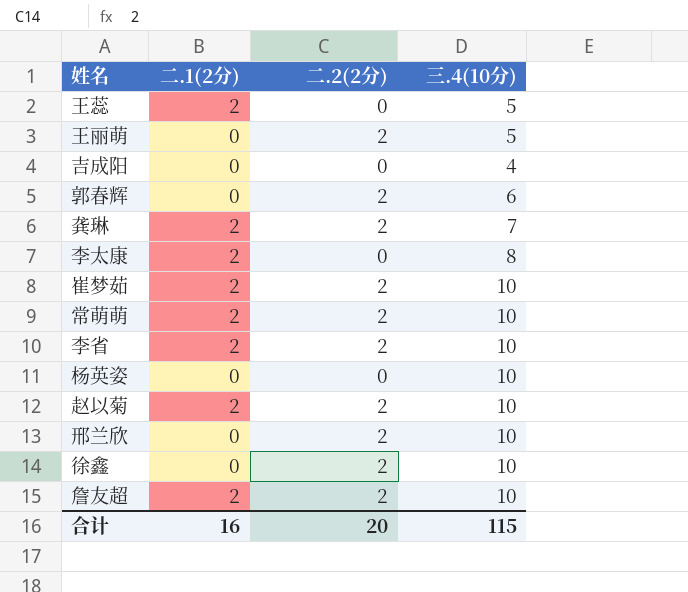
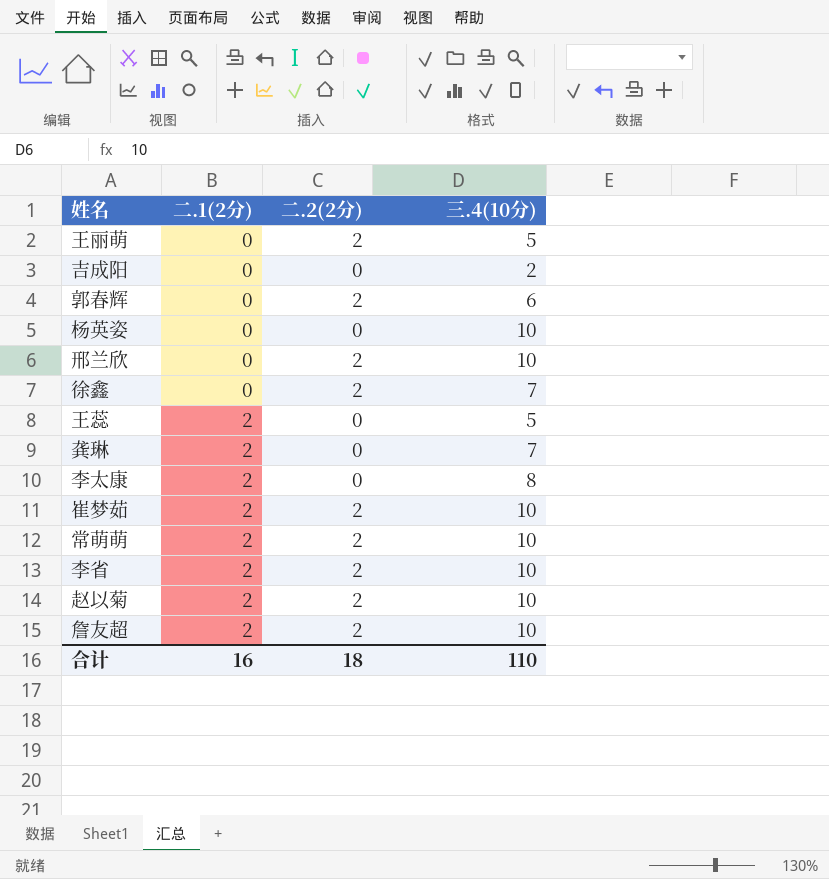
row order: none -> 二.1(2分) ascending
吉成阳 | 三.4(10分): 4 -> 2
徐鑫 | 三.4(10分): 10 -> 7
龚琳 | 二.2(2分): 2 -> 0
合计 | 二.2(2分): 20 -> 18
合计 | 三.4(10分): 115 -> 110

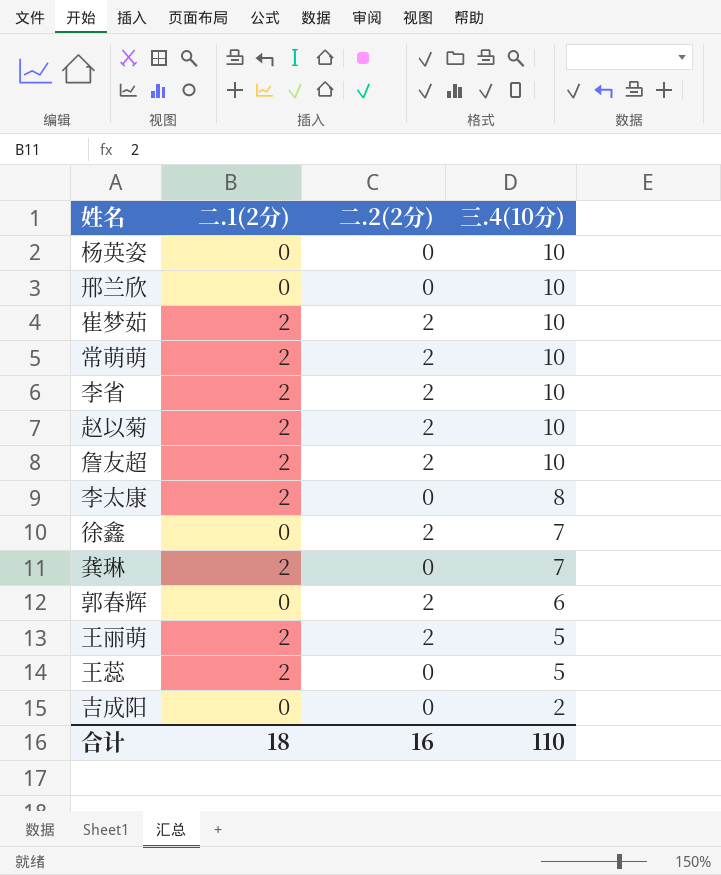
row order: 二.1(2分) ascending -> 三.4(10分) descending
邢兰欣 | 二.2(2分): 2 -> 0
王丽萌 | 二.1(2分): 0 -> 2
合计 | 二.1(2分): 16 -> 18
合计 | 二.2(2分): 18 -> 16

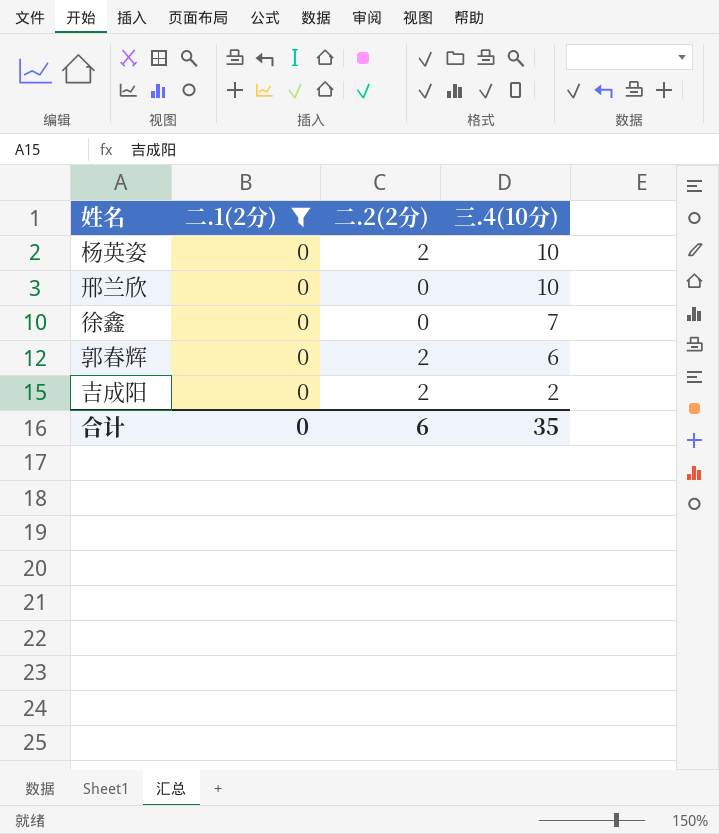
filter: none -> 二.1(2分) = 0
杨英姿 | 二.2(2分): 0 -> 2
徐鑫 | 二.2(2分): 2 -> 0
吉成阳 | 二.2(2分): 0 -> 2
合计 | 二.1(2分): 18 -> 0
合计 | 二.2(2分): 16 -> 6
合计 | 三.4(10分): 110 -> 35

